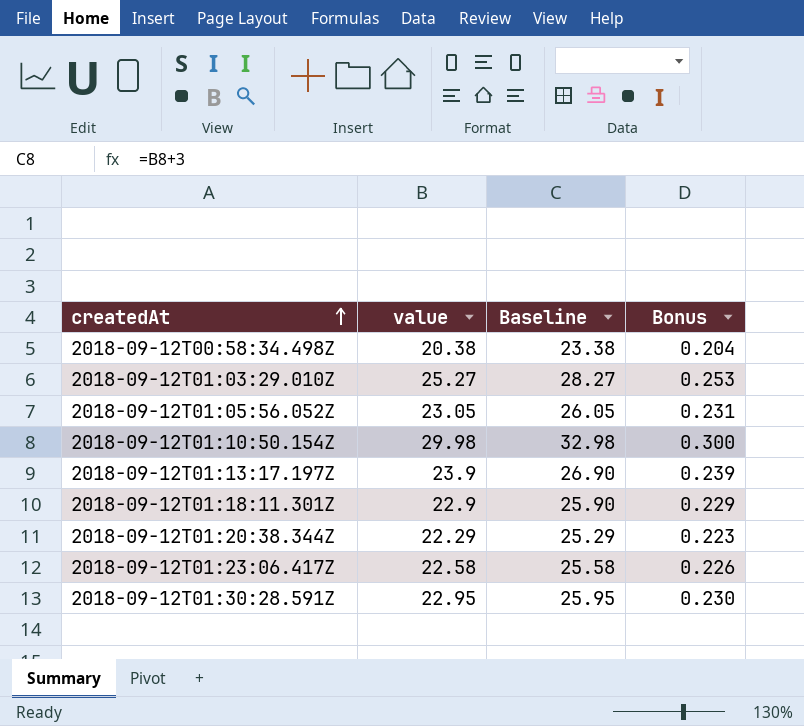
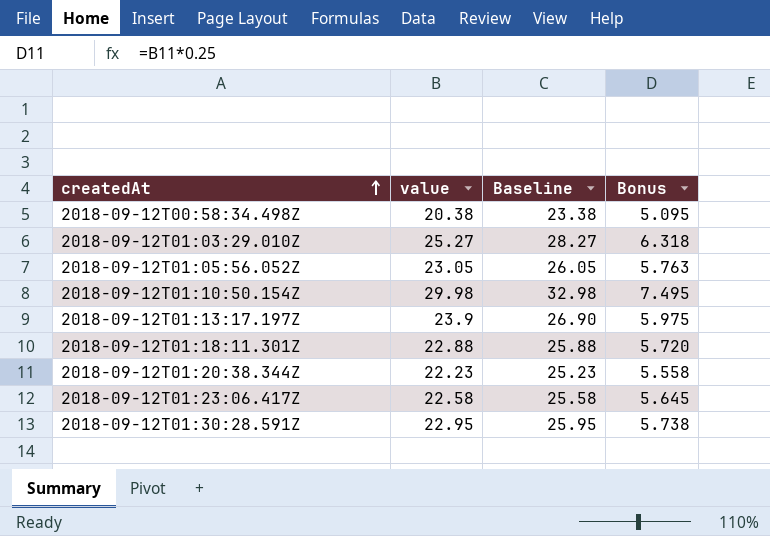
column Bonus | formula: [value] * 0.01 -> [value] * 0.25
2018-09-12T01:18:11.301Z | value: 22.9 -> 22.88
2018-09-12T01:18:11.301Z | Baseline: 25.90 -> 25.88
2018-09-12T01:20:38.344Z | value: 22.29 -> 22.23
2018-09-12T01:20:38.344Z | Baseline: 25.29 -> 25.23

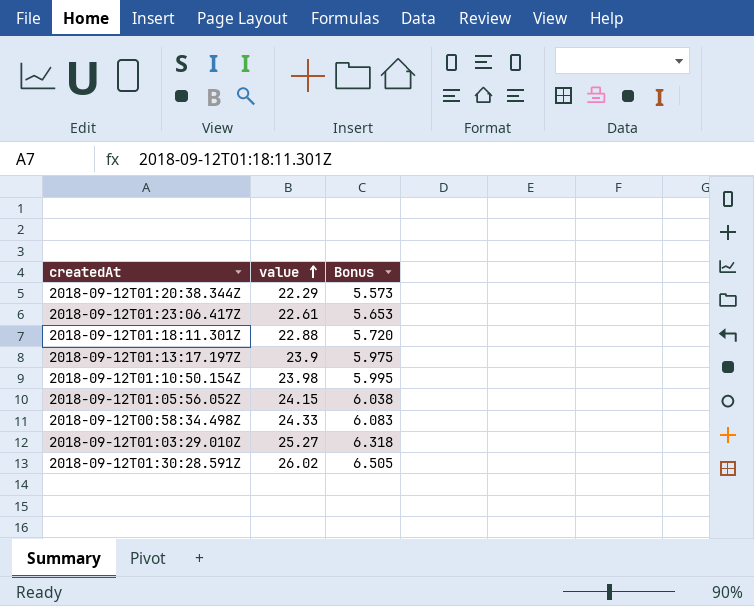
row order: createdAt ascending -> value ascending
column Baseline | formula: [value] + 3 -> none
2018-09-12T01:20:38.344Z | value: 22.23 -> 22.29
2018-09-12T01:20:38.344Z | Bonus: 5.558 -> 5.573
2018-09-12T01:23:06.417Z | value: 22.58 -> 22.61
2018-09-12T01:23:06.417Z | Bonus: 5.645 -> 5.653
2018-09-12T01:10:50.154Z | value: 29.98 -> 23.98
2018-09-12T01:10:50.154Z | Bonus: 7.495 -> 5.995
2018-09-12T01:05:56.052Z | value: 23.05 -> 24.15
2018-09-12T01:05:56.052Z | Bonus: 5.763 -> 6.038
2018-09-12T00:58:34.498Z | value: 20.38 -> 24.33
2018-09-12T00:58:34.498Z | Bonus: 5.095 -> 6.083
2018-09-12T01:30:28.591Z | value: 22.95 -> 26.02
2018-09-12T01:30:28.591Z | Bonus: 5.738 -> 6.505

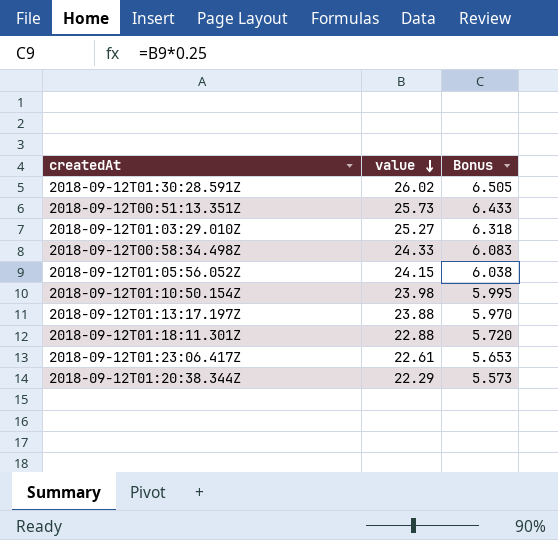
row order: value ascending -> value descending
row 2018-09-12T00:51:13.351Z: none -> 25.73 | 6.433
2018-09-12T01:13:17.197Z | value: 23.9 -> 23.88
2018-09-12T01:13:17.197Z | Bonus: 5.975 -> 5.970

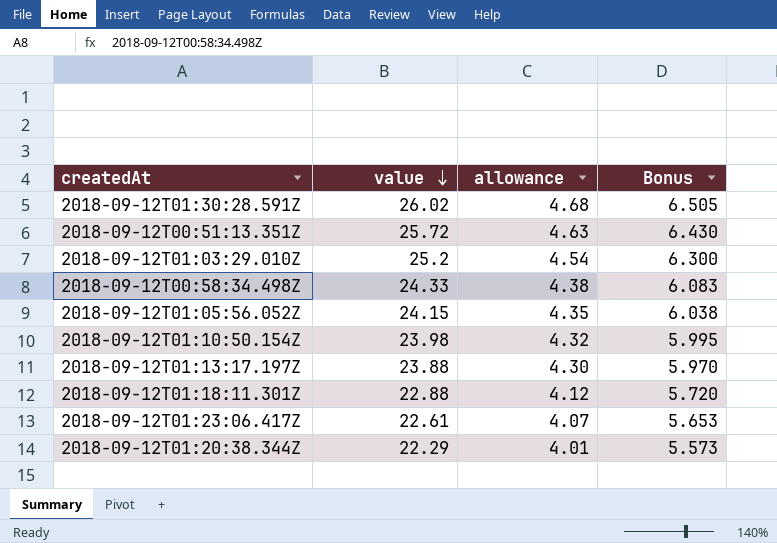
column allowance | formula: none -> [value] * 0.18
2018-09-12T00:51:13.351Z | value: 25.73 -> 25.72
2018-09-12T00:51:13.351Z | Bonus: 6.433 -> 6.430
2018-09-12T01:03:29.010Z | value: 25.27 -> 25.2
2018-09-12T01:03:29.010Z | Bonus: 6.318 -> 6.300

